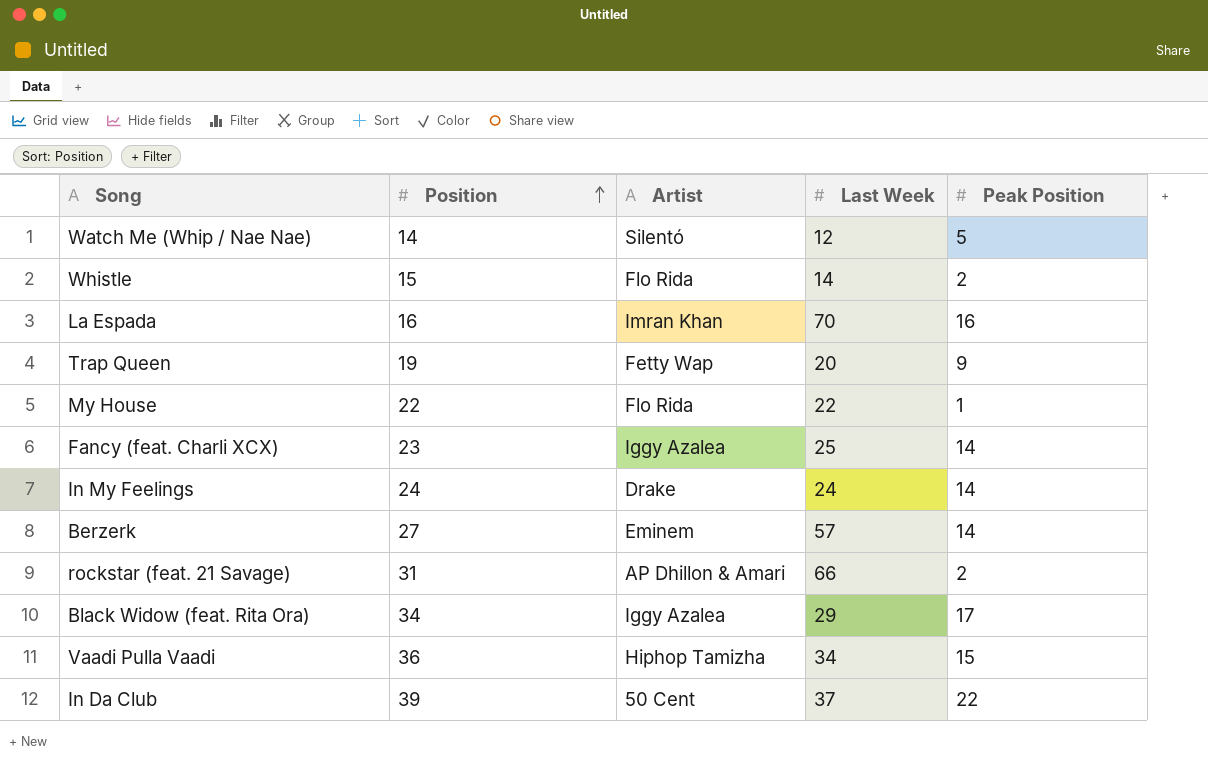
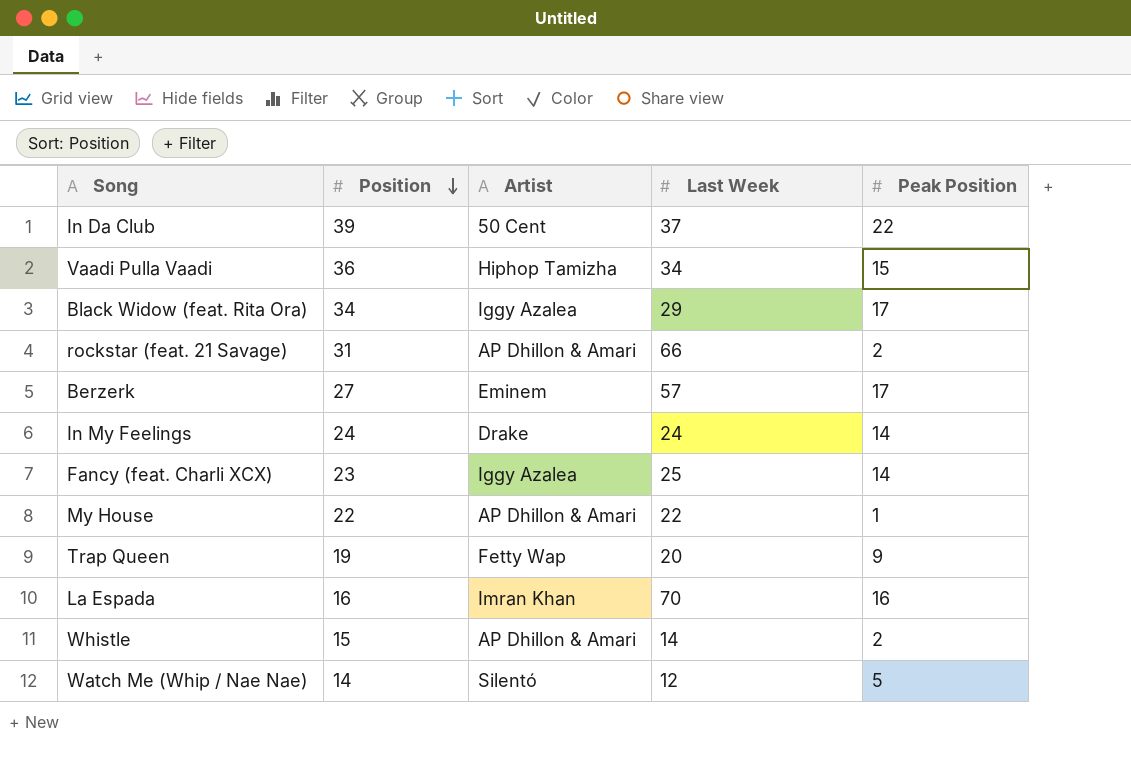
row order: Position ascending -> Position descending
Berzerk | Peak Position: 14 -> 17
My House | Artist: Flo Rida -> AP Dhillon & Amari
Whistle | Artist: Flo Rida -> AP Dhillon & Amari

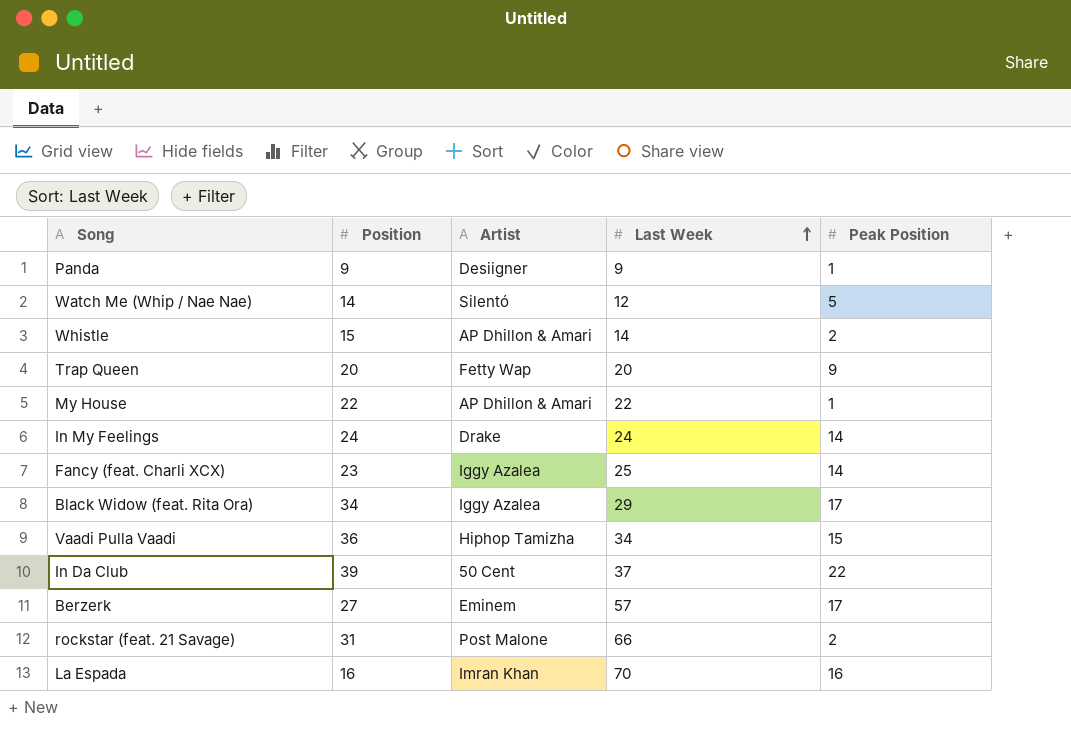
row order: Position descending -> Last Week ascending
row Panda: none -> 9 | Desiigner | 9 | 1
Trap Queen | Position: 19 -> 20
rockstar (feat. 21 Savage) | Artist: AP Dhillon & Amari -> Post Malone

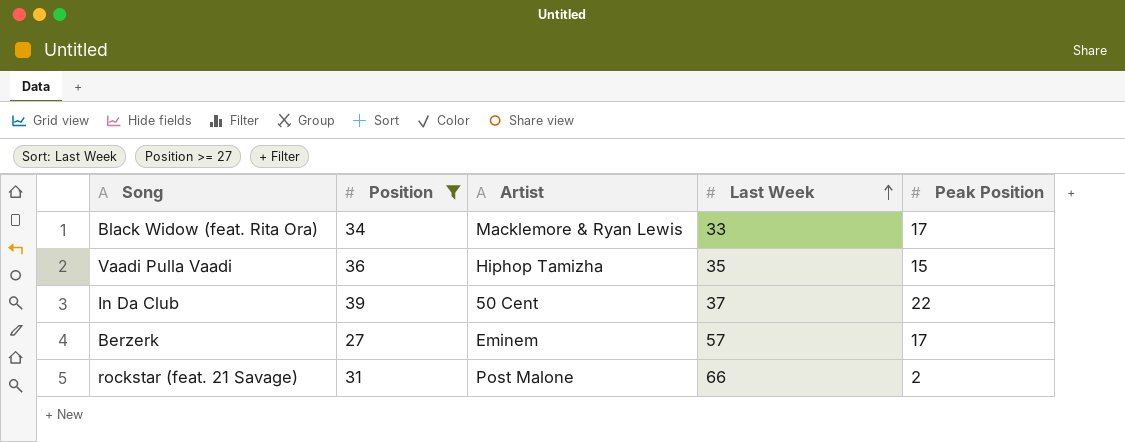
filter: none -> Position >= 27
Black Widow (feat. Rita Ora) | Artist: Iggy Azalea -> Macklemore & Ryan Lewis
Black Widow (feat. Rita Ora) | Last Week: 29 -> 33
Vaadi Pulla Vaadi | Last Week: 34 -> 35

